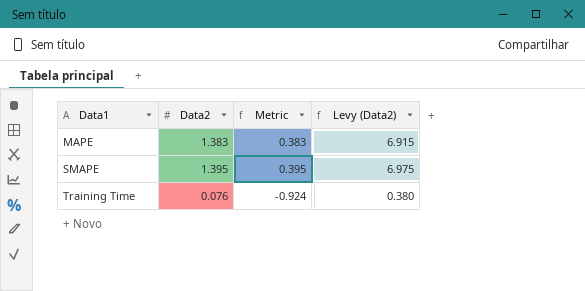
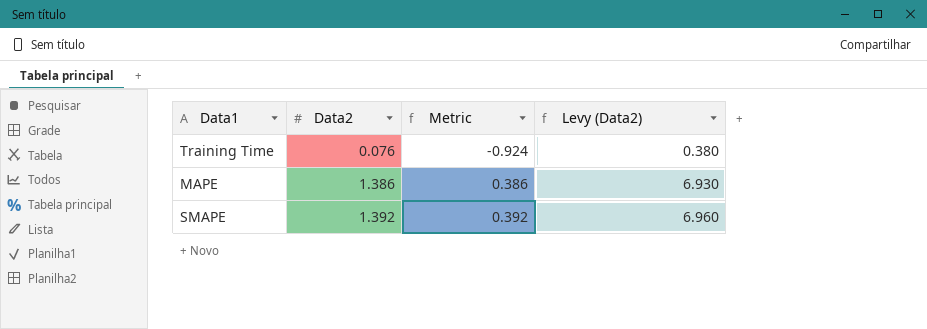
row order: Data1 ascending -> Data2 ascending
MAPE | Data2: 1.383 -> 1.386
MAPE | Metric: 0.383 -> 0.386
MAPE | Levy (Data2): 6.915 -> 6.930
SMAPE | Data2: 1.395 -> 1.392
SMAPE | Metric: 0.395 -> 0.392
SMAPE | Levy (Data2): 6.975 -> 6.960

